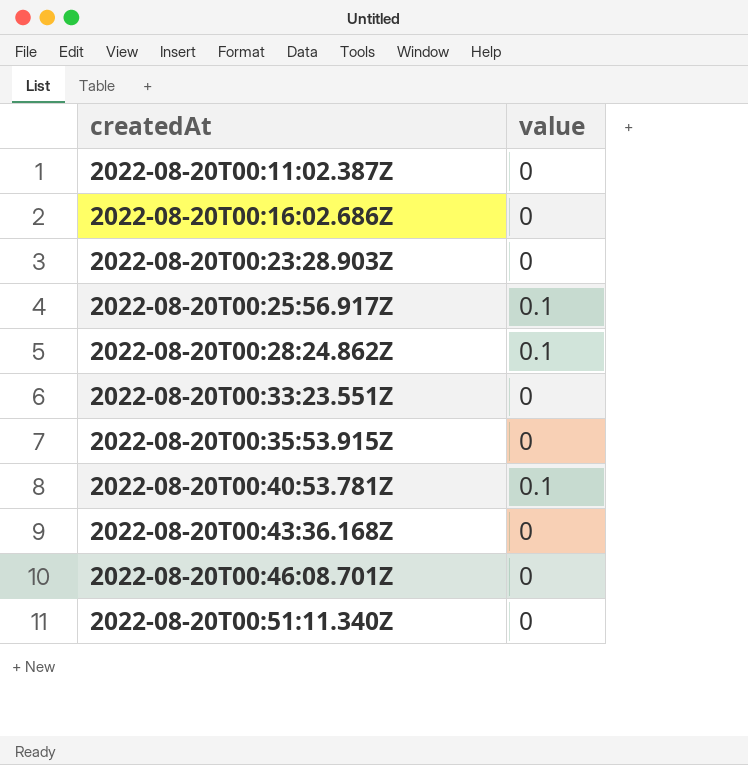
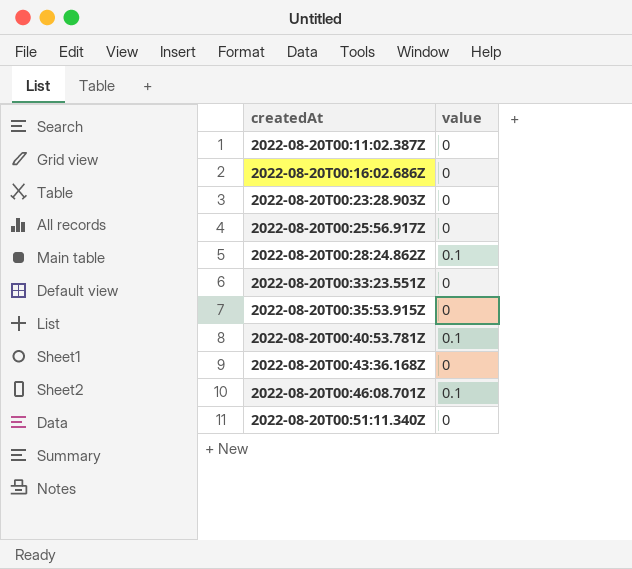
2022-08-20T00:25:56.917Z | value: 0.1 -> 0
2022-08-20T00:46:08.701Z | value: 0 -> 0.1

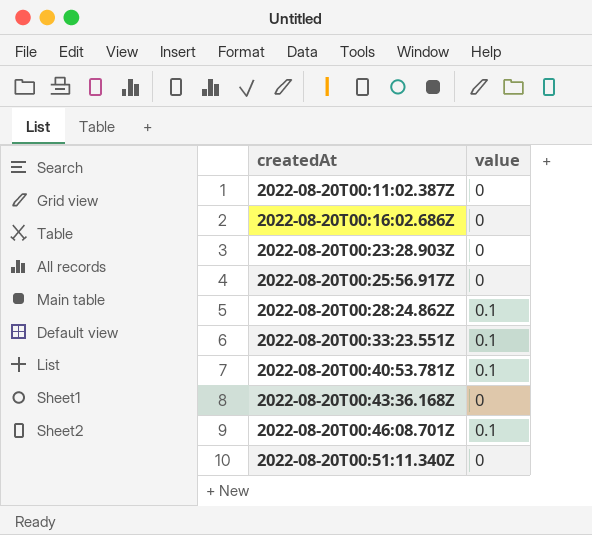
row 2022-08-20T00:35:53.915Z: 0 -> none
2022-08-20T00:33:23.551Z | value: 0 -> 0.1

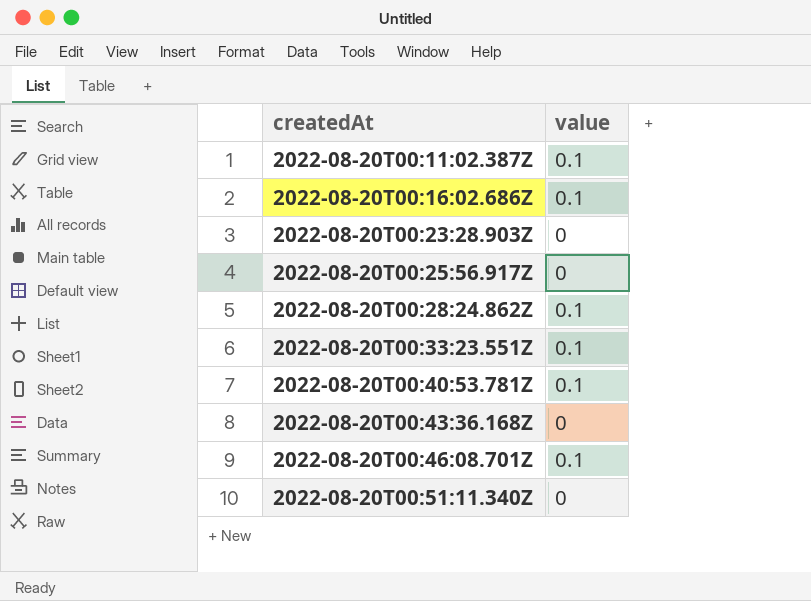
2022-08-20T00:11:02.387Z | value: 0 -> 0.1
2022-08-20T00:16:02.686Z | value: 0 -> 0.1

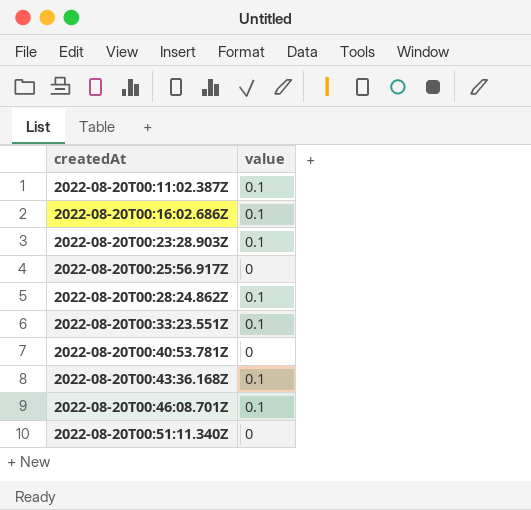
2022-08-20T00:23:28.903Z | value: 0 -> 0.1
2022-08-20T00:40:53.781Z | value: 0.1 -> 0
2022-08-20T00:43:36.168Z | value: 0 -> 0.1

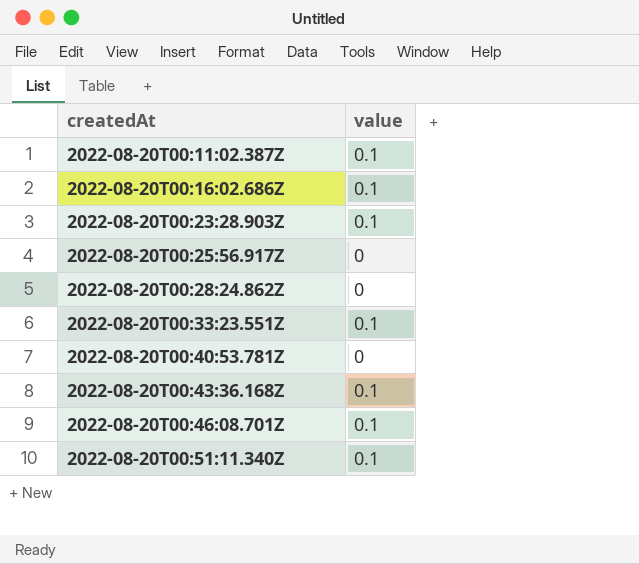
2022-08-20T00:28:24.862Z | value: 0.1 -> 0
2022-08-20T00:51:11.340Z | value: 0 -> 0.1

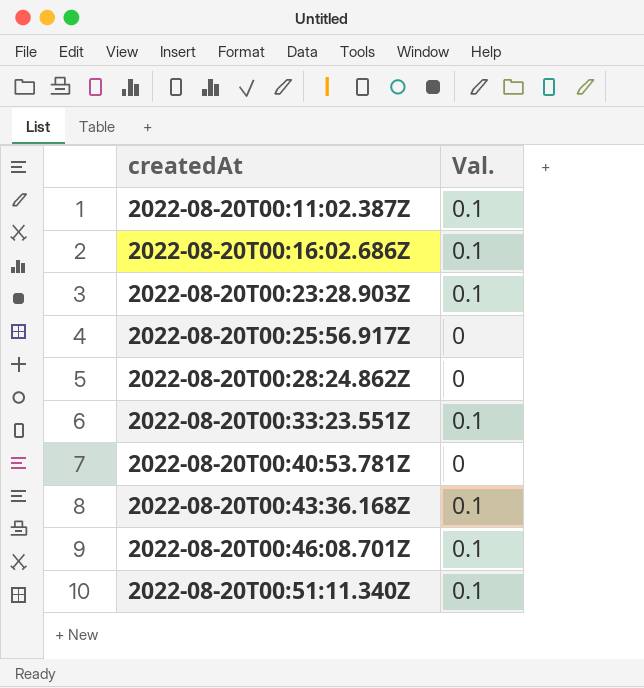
column name: value -> Val.

